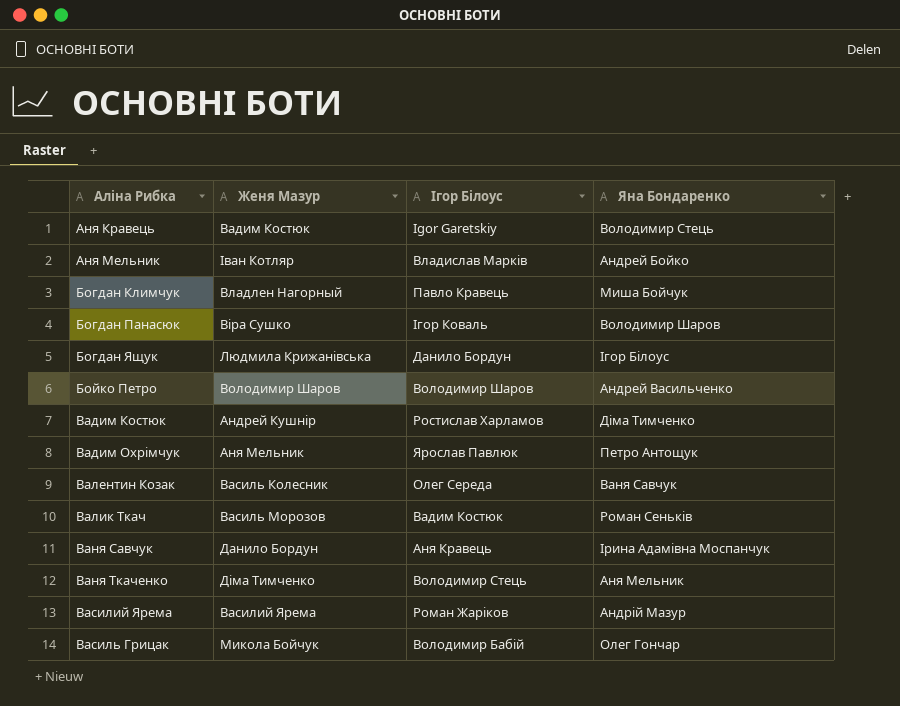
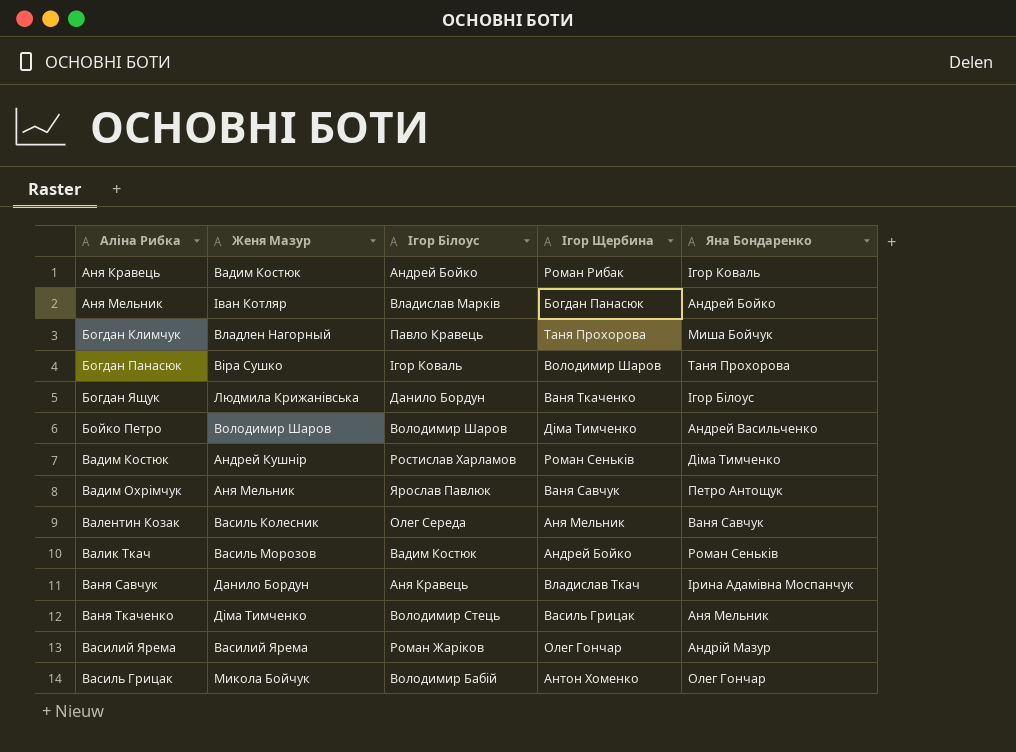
column Ігор Щербина | position: none -> 4
Аня Кравець | Ігор Білоус: Igor Garetskiy -> Андрей Бойко
Аня Кравець | Яна Бондаренко: Володимир Стець -> Ігор Коваль
Богдан Панасюк | Яна Бондаренко: Володимир Шаров -> Таня Прохорова

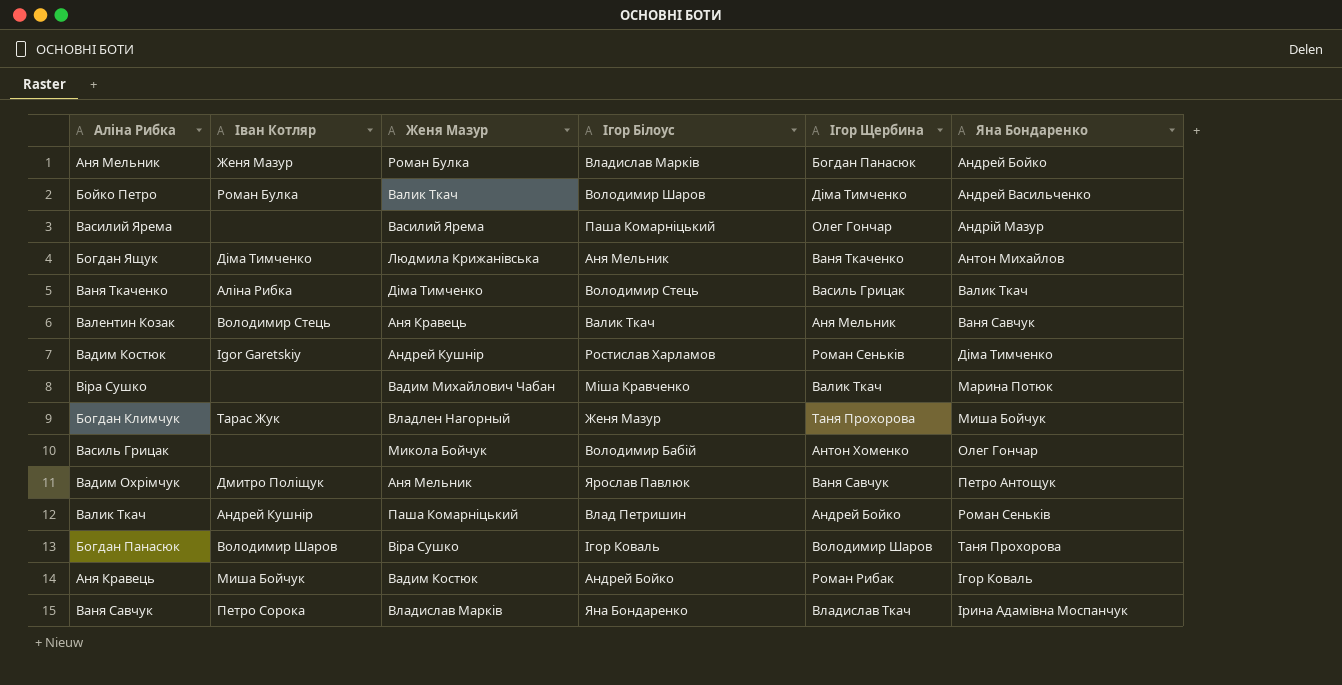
row order: Аліна Рибка ascending -> Яна Бондаренко ascending
column Іван Котляр | position: none -> 2
Аня Мельник | Женя Мазур: Іван Котляр -> Роман Булка
Бойко Петро | Женя Мазур: Володимир Шаров -> Валик Ткач
Василий Ярема | Ігор Білоус: Роман Жаріков -> Паша Комарніцький
Богдан Ящук | Ігор Білоус: Данило Бордун -> Аня Мельник
Богдан Ящук | Яна Бондаренко: Ігор Білоус -> Антон Михайлов
Ваня Ткаченко | Яна Бондаренко: Аня Мельник -> Валик Ткач
Валентин Козак | Женя Мазур: Василь Колесник -> Аня Кравець
Валентин Козак | Ігор Білоус: Олег Середа -> Валик Ткач
row Віра Сушко: none -> none | Вадим Михайлович Чабан | Міша Кравченко | Валик Ткач | Марина Потюк
Богдан Климчук | Ігор Білоус: Павло Кравець -> Женя Мазур
Валик Ткач | Женя Мазур: Василь Морозов -> Паша Комарніцький
Валик Ткач | Ігор Білоус: Вадим Костюк -> Влад Петришин
Ваня Савчук | Женя Мазур: Данило Бордун -> Владислав Марків
Ваня Савчук | Ігор Білоус: Аня Кравець -> Яна Бондаренко

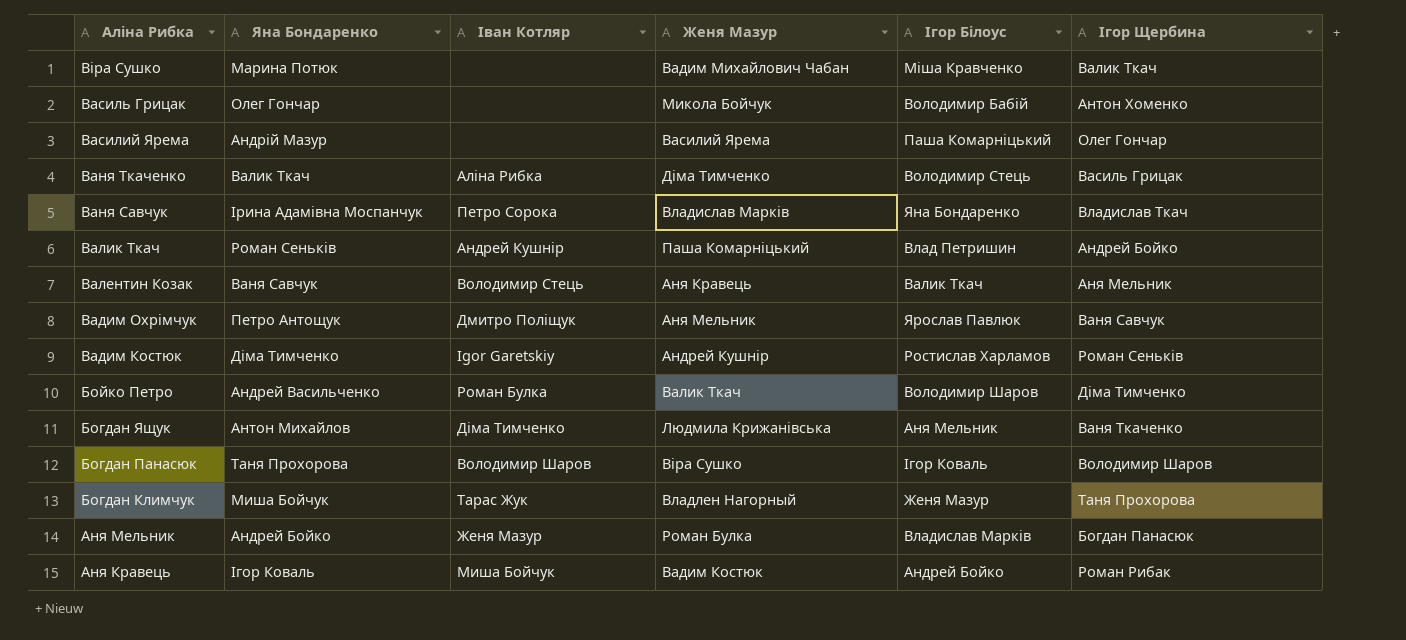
row order: Яна Бондаренко ascending -> Аліна Рибка descending
column Яна Бондаренко | position: 6 -> 2

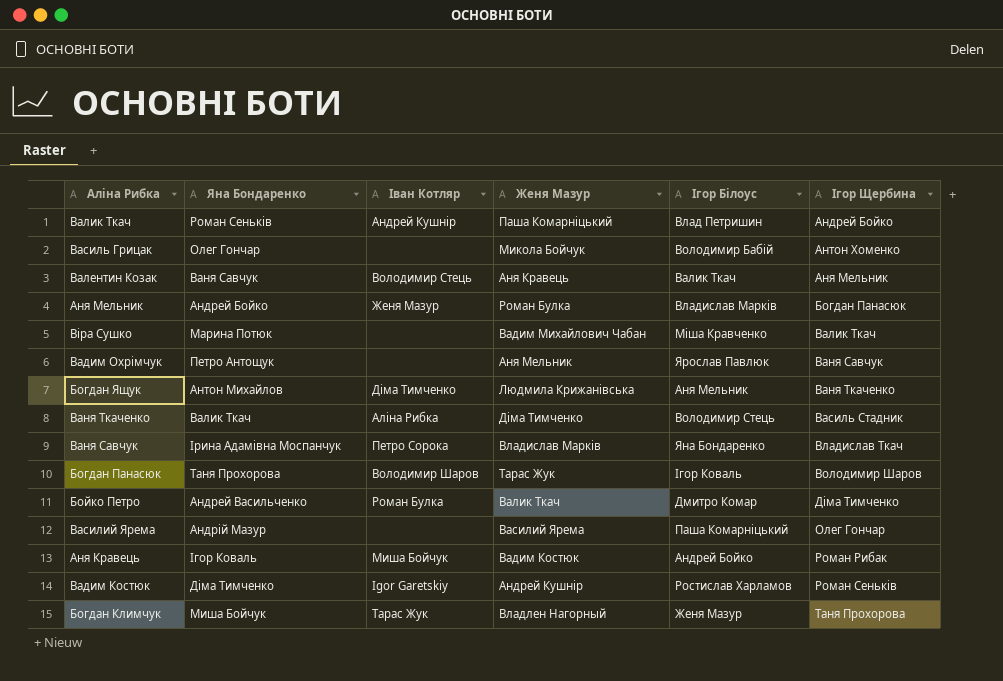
row order: Аліна Рибка descending -> Ігор Щербина ascending
Вадим Охрімчук | Іван Котляр: Дмитро Поліщук -> none
Ваня Ткаченко | Ігор Щербина: Василь Грицак -> Василь Стадник
Богдан Панасюк | Женя Мазур: Віра Сушко -> Тарас Жук
Бойко Петро | Ігор Білоус: Володимир Шаров -> Дмитро Комар

